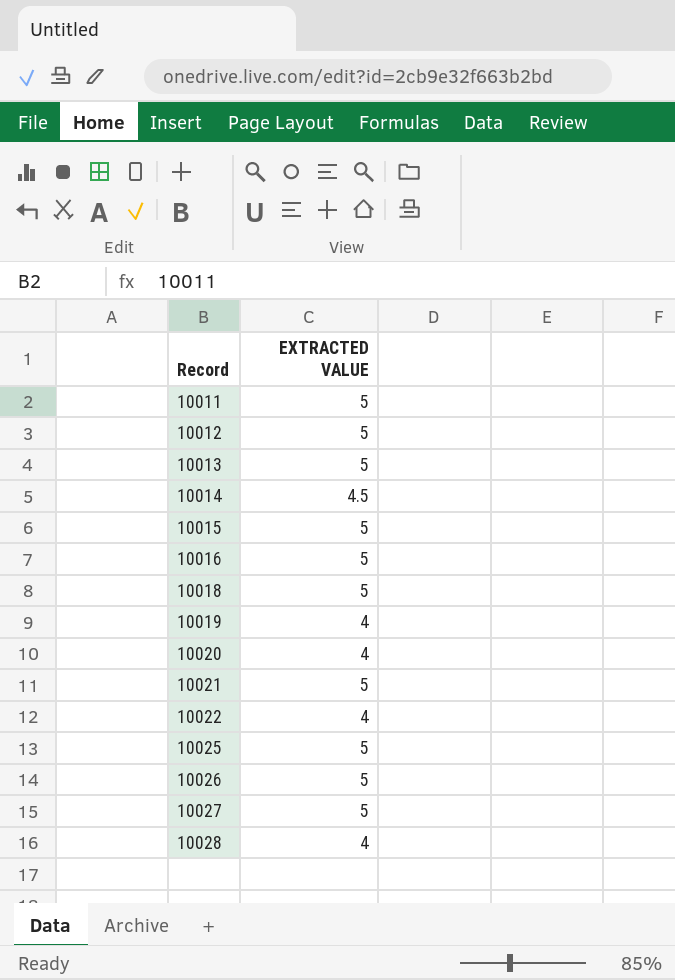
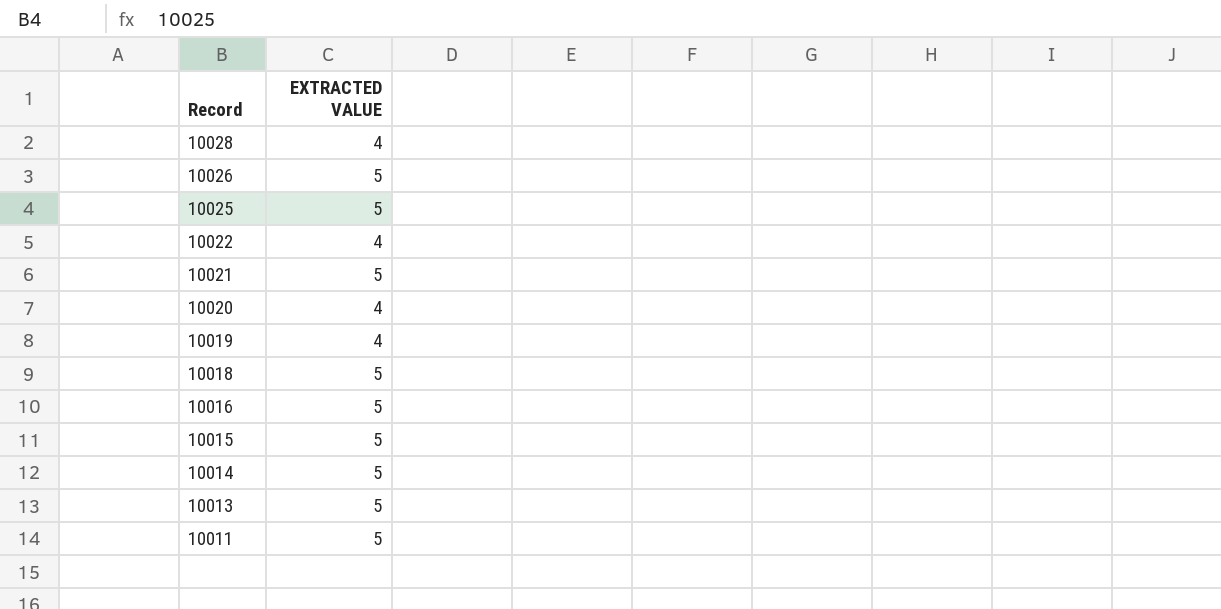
row order: Record ascending -> Record descending
row 10012: 5 -> none
row 10027: 5 -> none
10014 | EXTRACTED VALUE: 4.5 -> 5

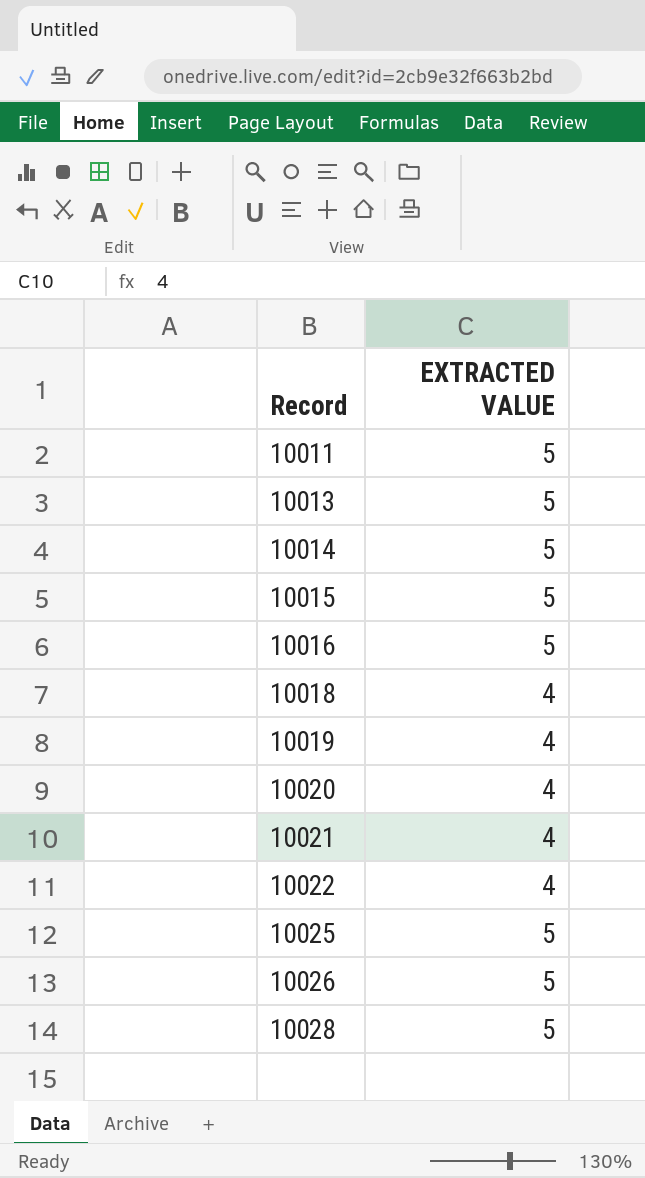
row order: Record descending -> Record ascending
10018 | EXTRACTED VALUE: 5 -> 4
10021 | EXTRACTED VALUE: 5 -> 4
10028 | EXTRACTED VALUE: 4 -> 5

